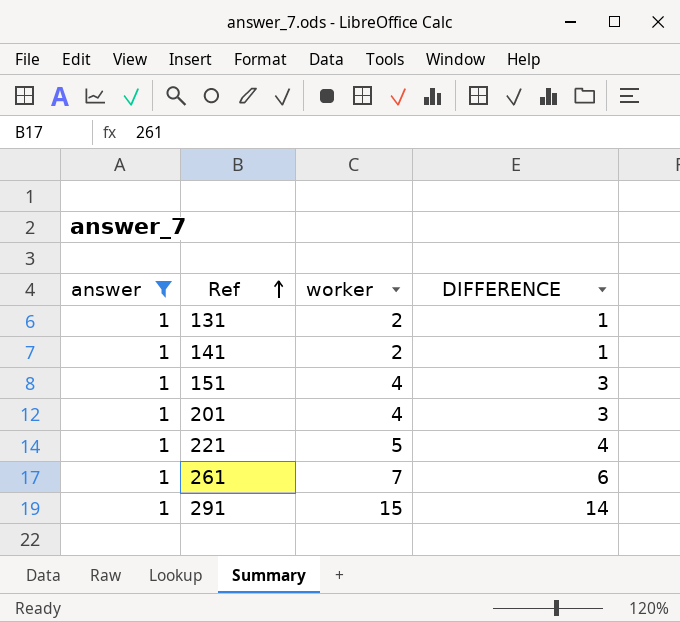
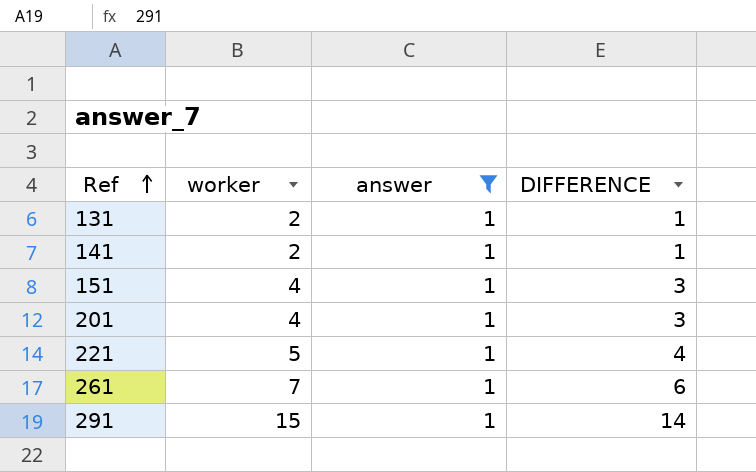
column answer | position: 1 -> 3

